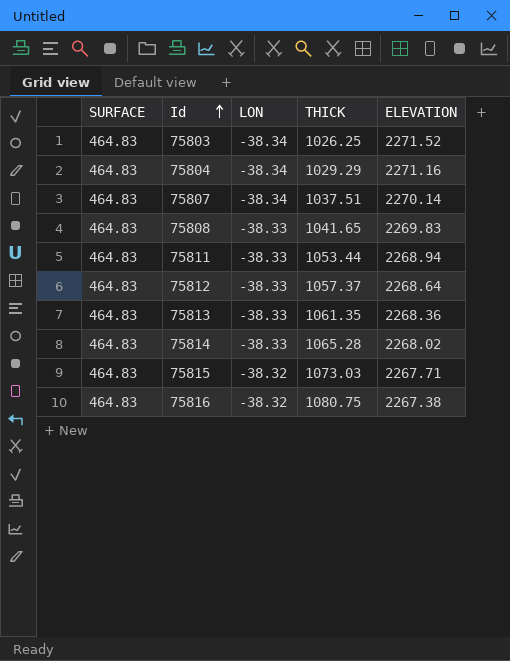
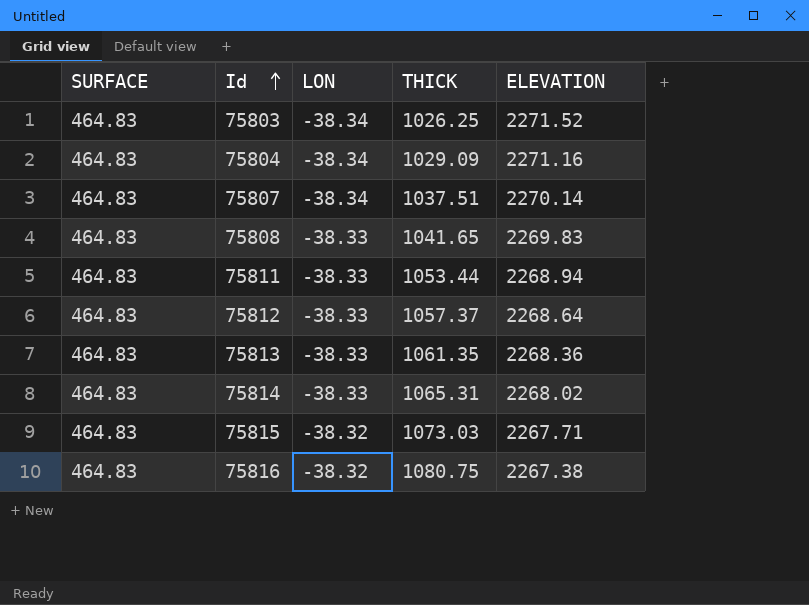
75804 | THICK: 1029.29 -> 1029.09
75814 | THICK: 1065.28 -> 1065.31

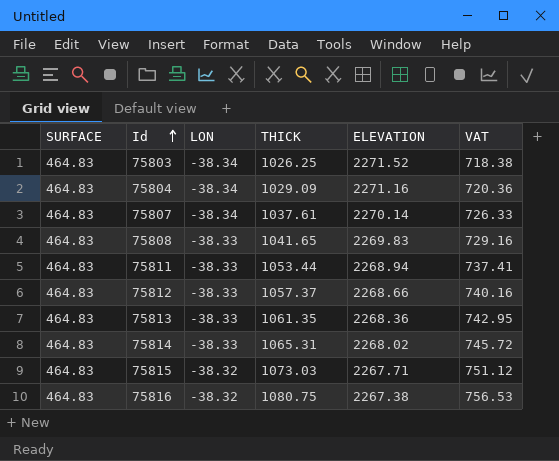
column VAT | formula: none -> [THICK] * 0.7
75807 | THICK: 1037.51 -> 1037.61
75812 | ELEVATION: 2268.64 -> 2268.66

